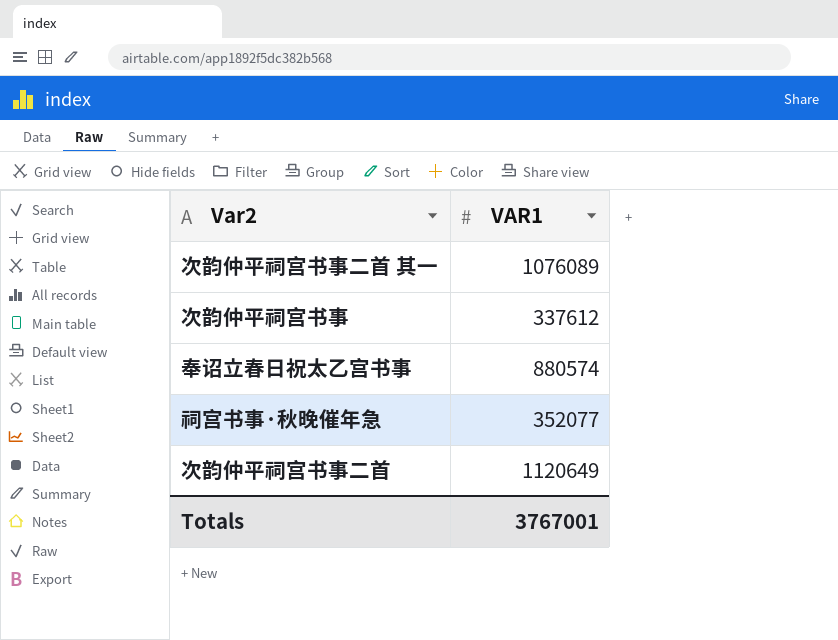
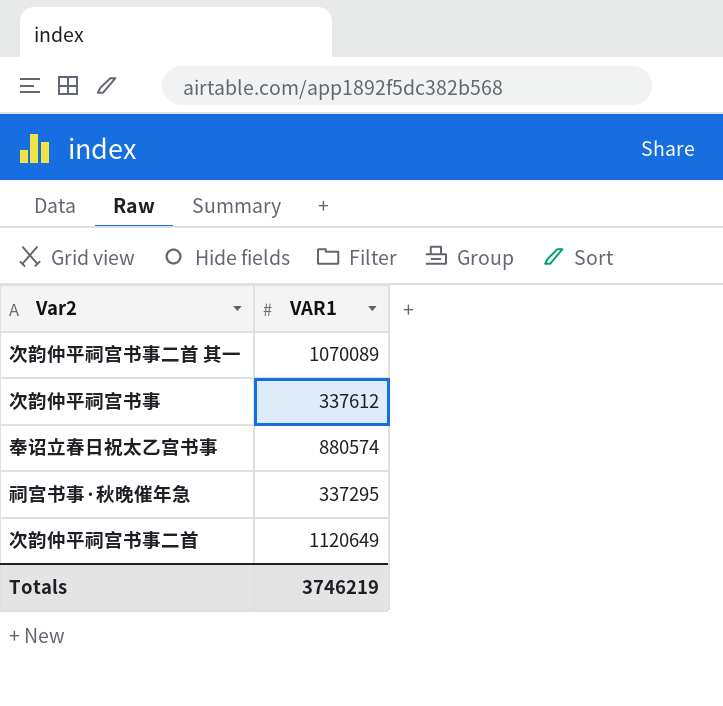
次韵仲平祠宫书事二首 其一 | VAR1: 1076089 -> 1070089
祠宫书事·秋晚催年急 | VAR1: 352077 -> 337295
Totals | VAR1: 3767001 -> 3746219

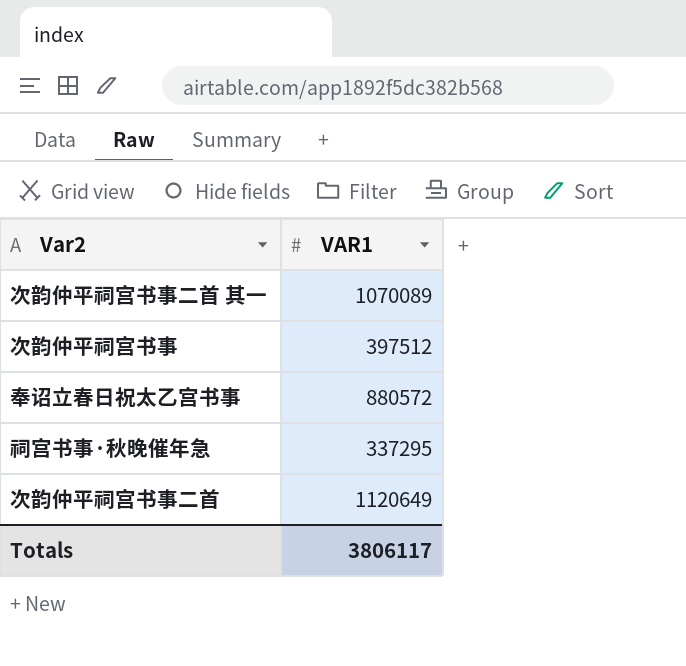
次韵仲平祠宫书事 | VAR1: 337612 -> 397512
奉诏立春日祝太乙宫书事 | VAR1: 880574 -> 880572
Totals | VAR1: 3746219 -> 3806117

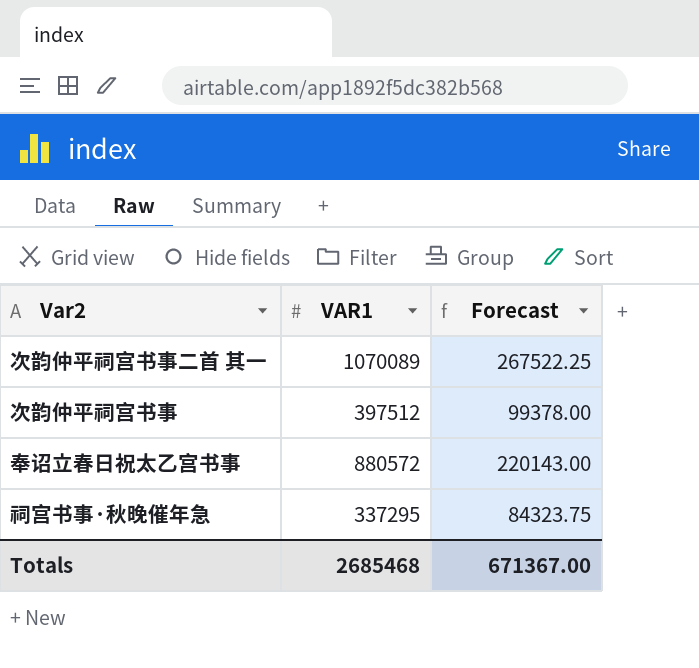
column Forecast | formula: none -> [VAR1] * 0.25
row 次韵仲平祠宫书事二首: 1120649 -> none
Totals | VAR1: 3806117 -> 2685468

